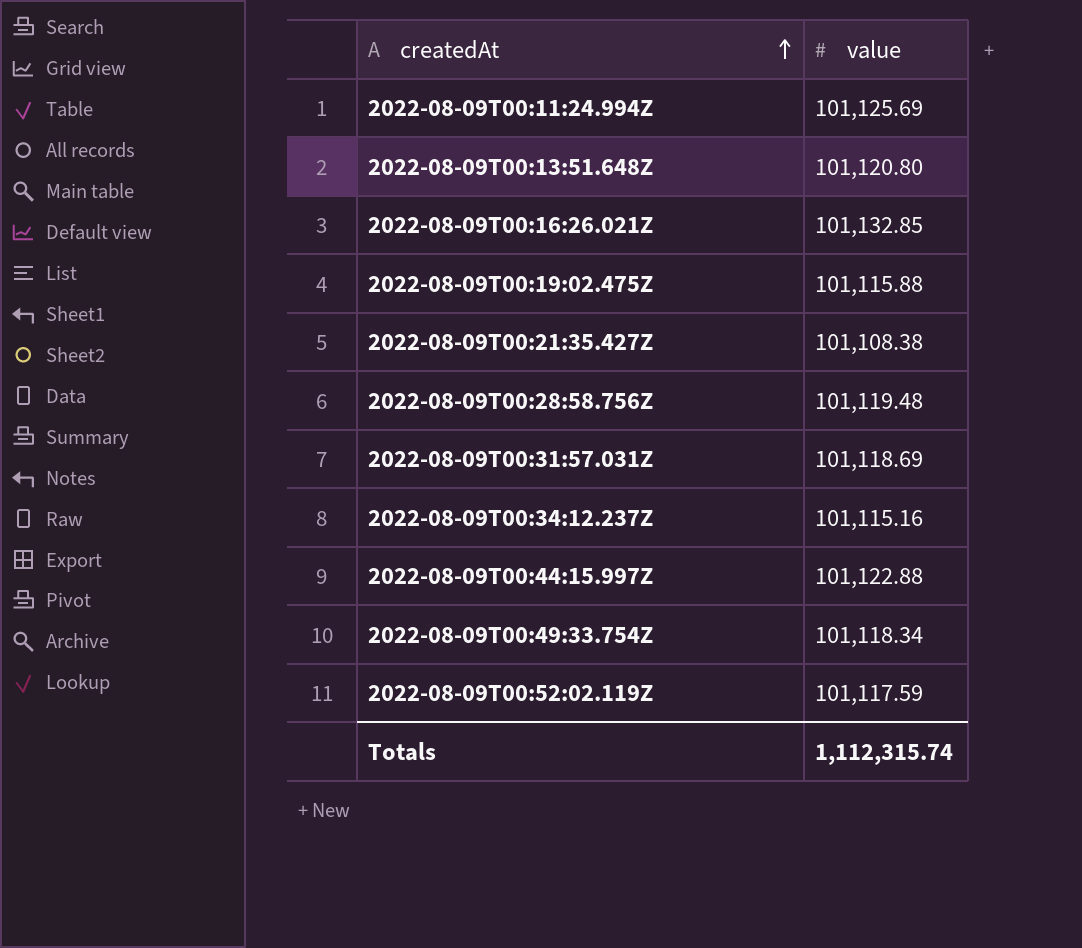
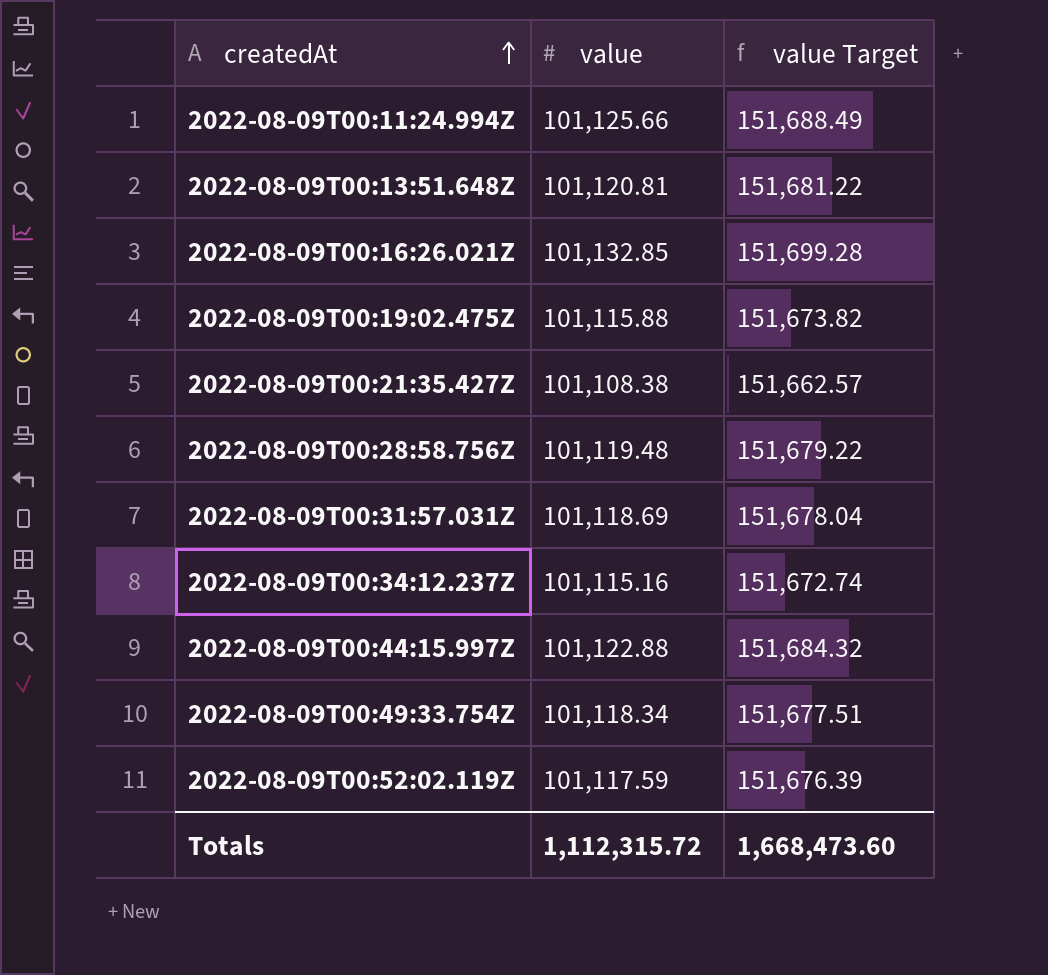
column value Target | formula: none -> [value] * 1.5
2022-08-09T00:11:24.994Z | value: 101,125.69 -> 101,125.66
2022-08-09T00:13:51.648Z | value: 101,120.80 -> 101,120.81
Totals | value: 1,112,315.74 -> 1,112,315.72

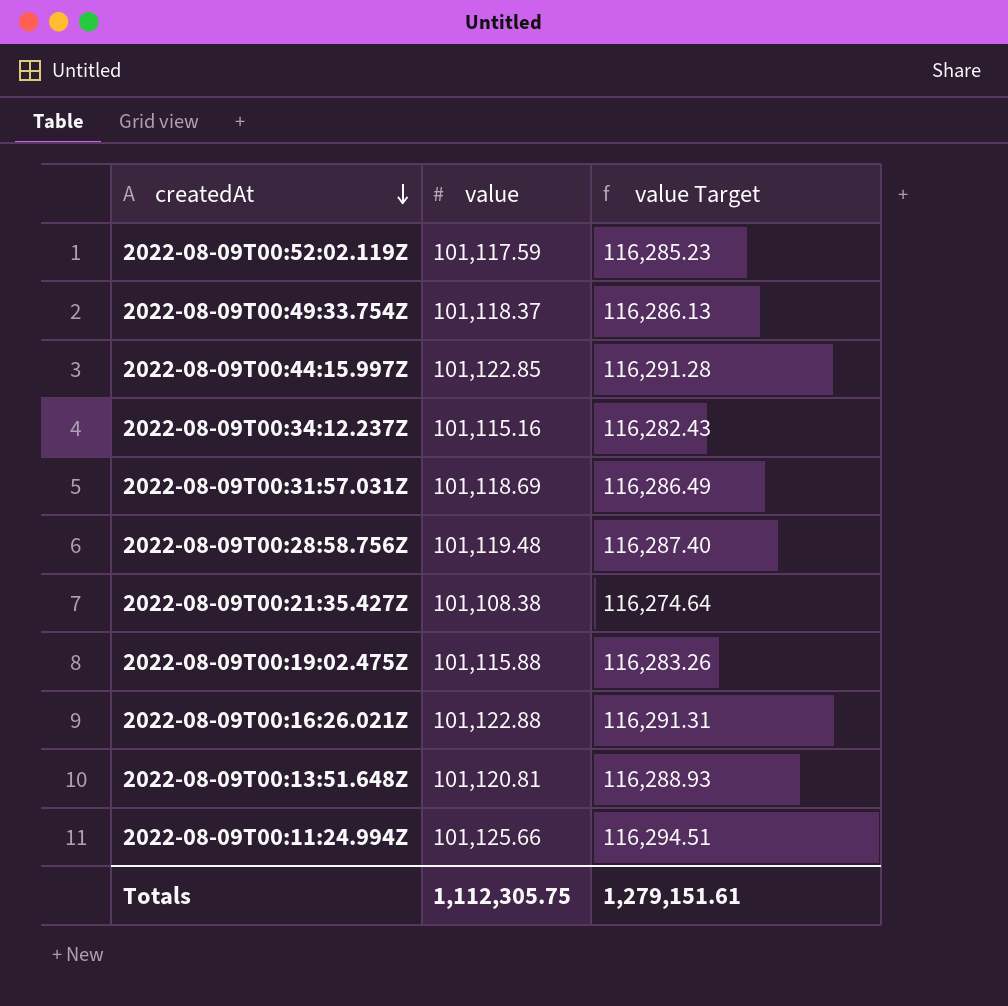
row order: createdAt ascending -> createdAt descending
column value Target | formula: [value] * 1.5 -> [value] * 1.15
2022-08-09T00:49:33.754Z | value: 101,118.34 -> 101,118.37
2022-08-09T00:44:15.997Z | value: 101,122.88 -> 101,122.85
2022-08-09T00:16:26.021Z | value: 101,132.85 -> 101,122.88
Totals | value: 1,112,315.72 -> 1,112,305.75
Totals | value Target: 1,668,473.60 -> 1,279,151.61

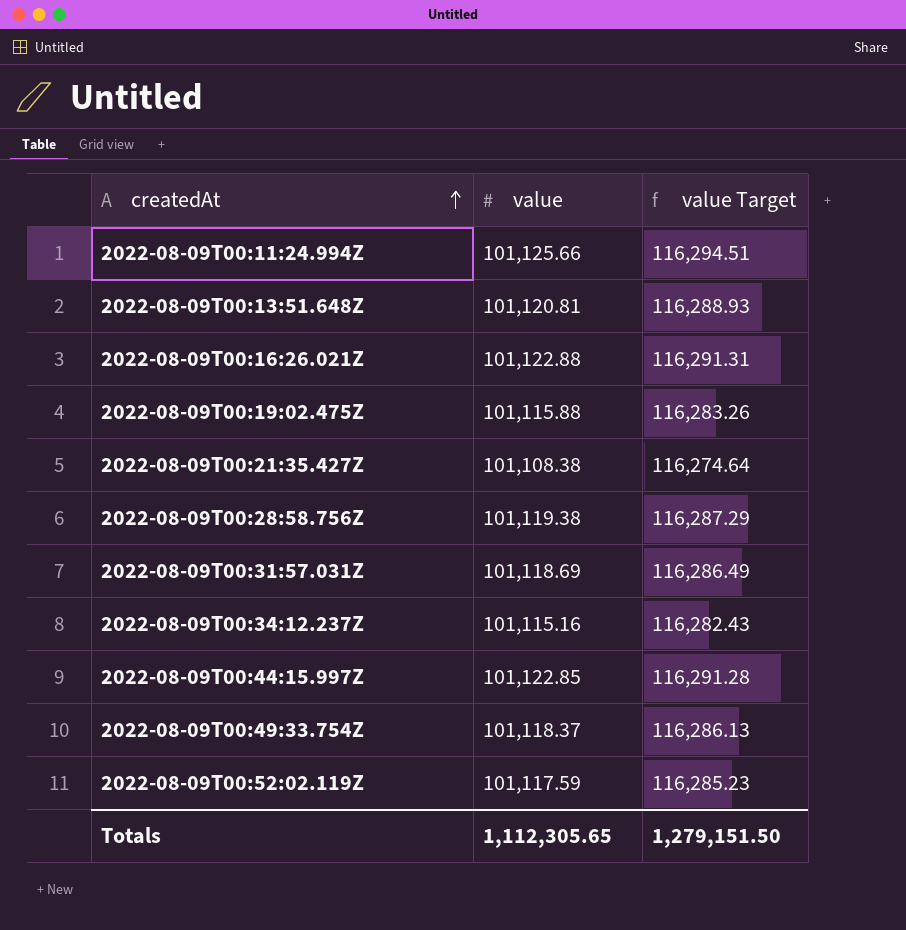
row order: createdAt descending -> createdAt ascending
2022-08-09T00:28:58.756Z | value: 101,119.48 -> 101,119.38
2022-08-09T00:28:58.756Z | value Target: 116,287.40 -> 116,287.29
Totals | value: 1,112,305.75 -> 1,112,305.65
Totals | value Target: 1,279,151.61 -> 1,279,151.50

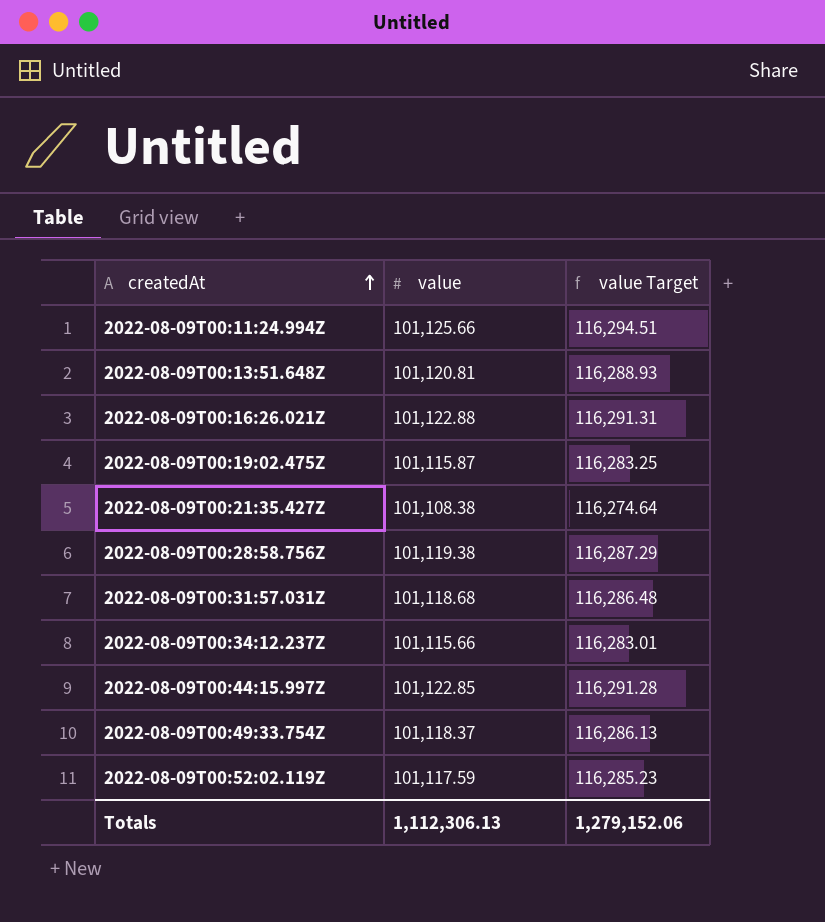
2022-08-09T00:19:02.475Z | value: 101,115.88 -> 101,115.87
2022-08-09T00:19:02.475Z | value Target: 116,283.26 -> 116,283.25
2022-08-09T00:31:57.031Z | value: 101,118.69 -> 101,118.68
2022-08-09T00:31:57.031Z | value Target: 116,286.49 -> 116,286.48
2022-08-09T00:34:12.237Z | value: 101,115.16 -> 101,115.66
2022-08-09T00:34:12.237Z | value Target: 116,282.43 -> 116,283.01
Totals | value: 1,112,305.65 -> 1,112,306.13
Totals | value Target: 1,279,151.50 -> 1,279,152.06

